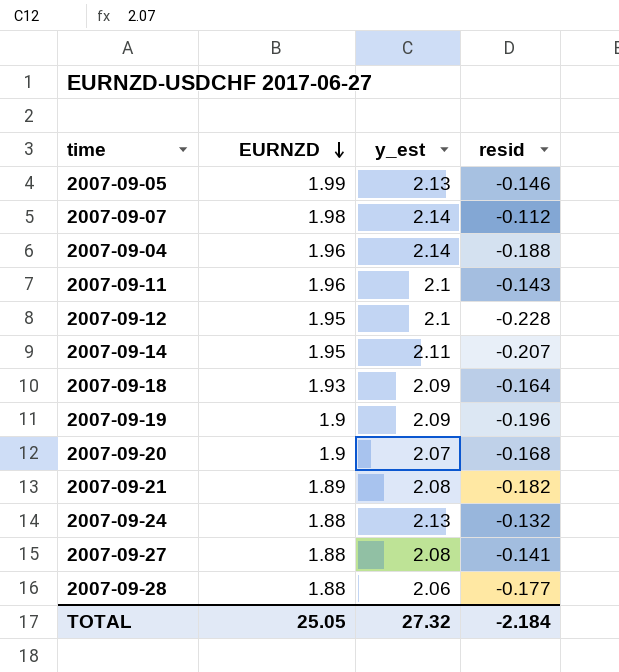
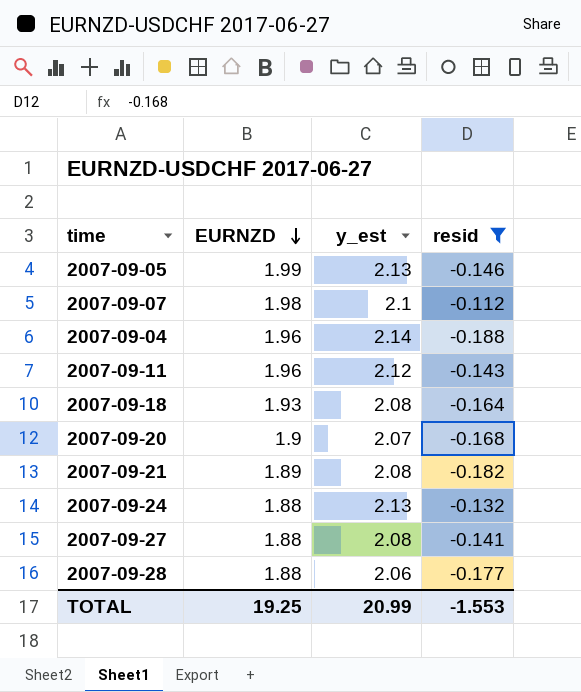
filter: none -> resid >= -0.188
2007-09-07 | y_est: 2.14 -> 2.1
2007-09-11 | y_est: 2.1 -> 2.12
2007-09-18 | y_est: 2.09 -> 2.08
TOTAL | EURNZD: 25.05 -> 19.25
TOTAL | y_est: 27.32 -> 20.99
TOTAL | resid: -2.184 -> -1.553

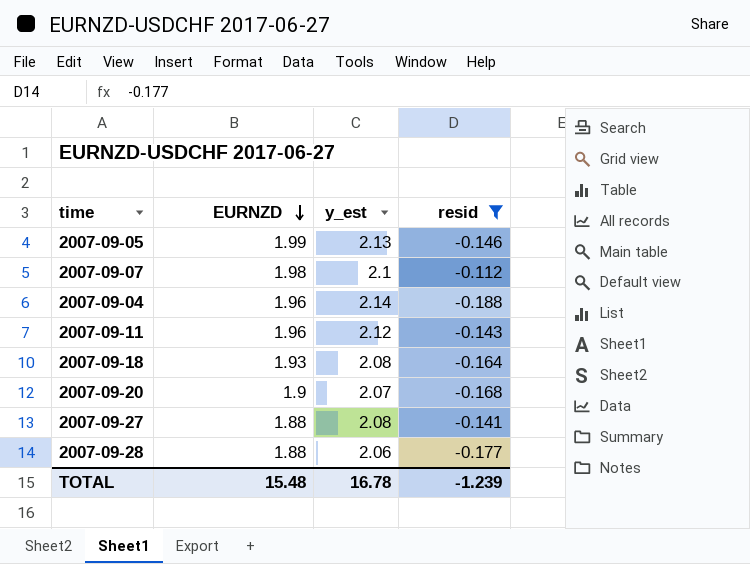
row 2007-09-21: 1.89 | 2.08 | -0.182 -> none
row 2007-09-24: 1.88 | 2.13 | -0.132 -> none
TOTAL | EURNZD: 19.25 -> 15.48
TOTAL | y_est: 20.99 -> 16.78
TOTAL | resid: -1.553 -> -1.239

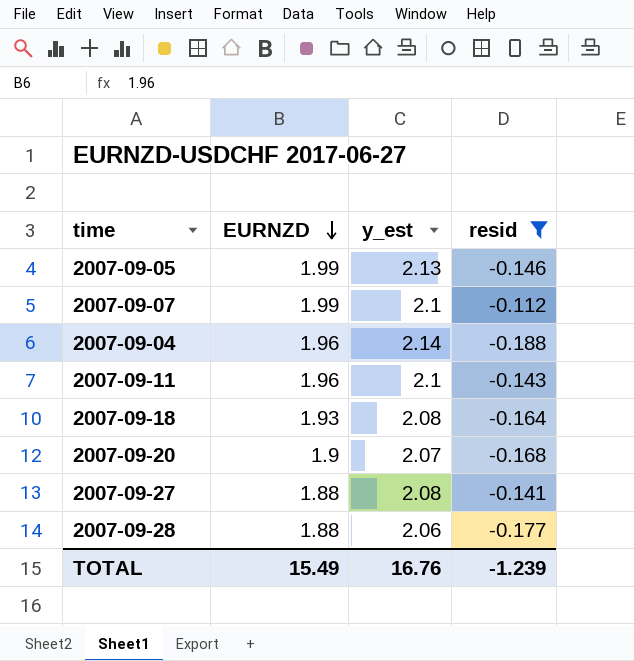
2007-09-07 | EURNZD: 1.98 -> 1.99
2007-09-11 | y_est: 2.12 -> 2.1
TOTAL | EURNZD: 15.48 -> 15.49
TOTAL | y_est: 16.78 -> 16.76

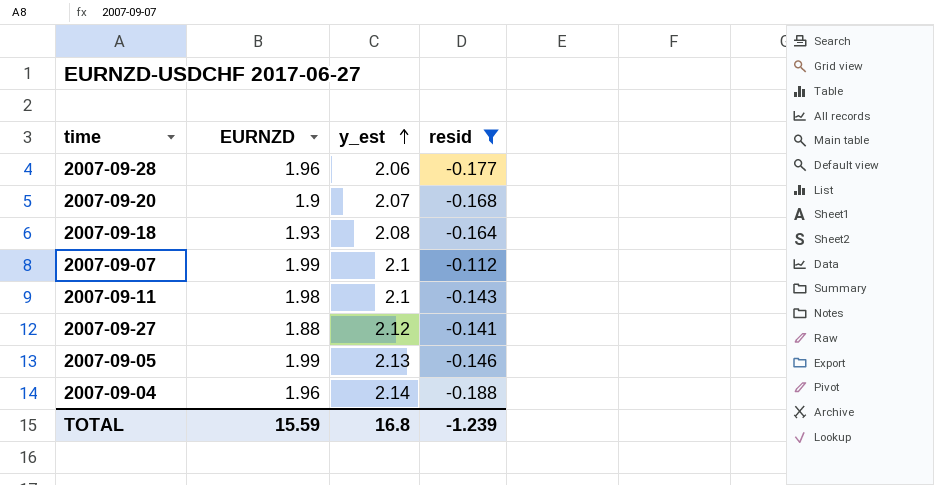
row order: EURNZD descending -> y_est ascending
2007-09-28 | EURNZD: 1.88 -> 1.96
2007-09-11 | EURNZD: 1.96 -> 1.98
2007-09-27 | y_est: 2.08 -> 2.12
TOTAL | EURNZD: 15.49 -> 15.59
TOTAL | y_est: 16.76 -> 16.8

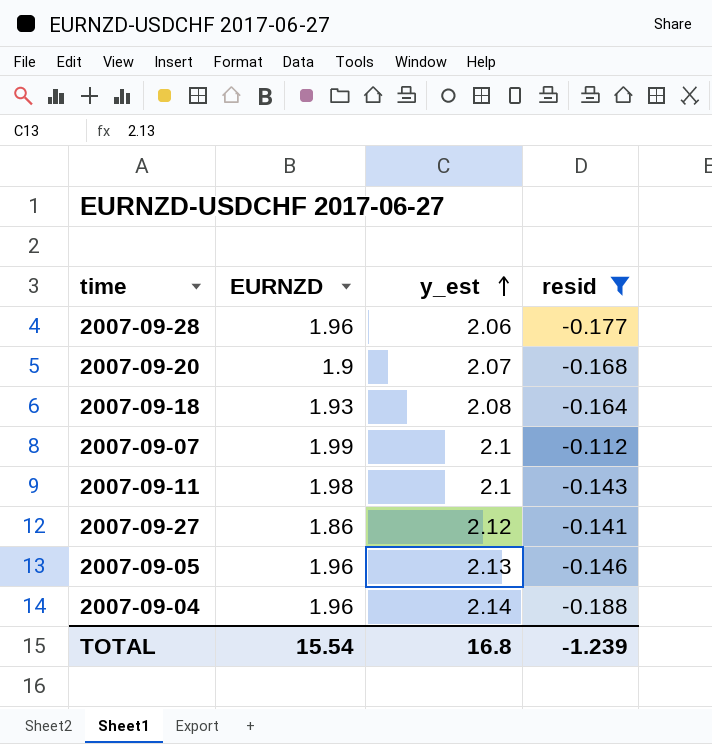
2007-09-27 | EURNZD: 1.88 -> 1.86
2007-09-05 | EURNZD: 1.99 -> 1.96
TOTAL | EURNZD: 15.59 -> 15.54

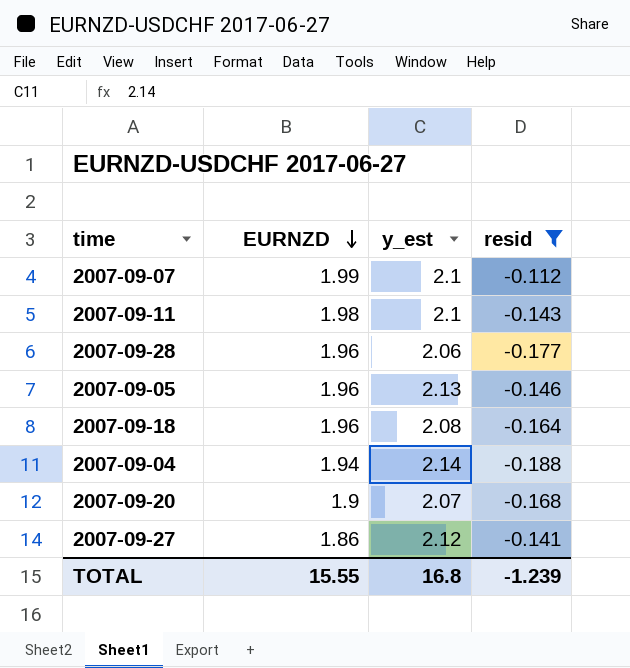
row order: y_est ascending -> EURNZD descending
2007-09-18 | EURNZD: 1.93 -> 1.96
2007-09-04 | EURNZD: 1.96 -> 1.94
TOTAL | EURNZD: 15.54 -> 15.55

